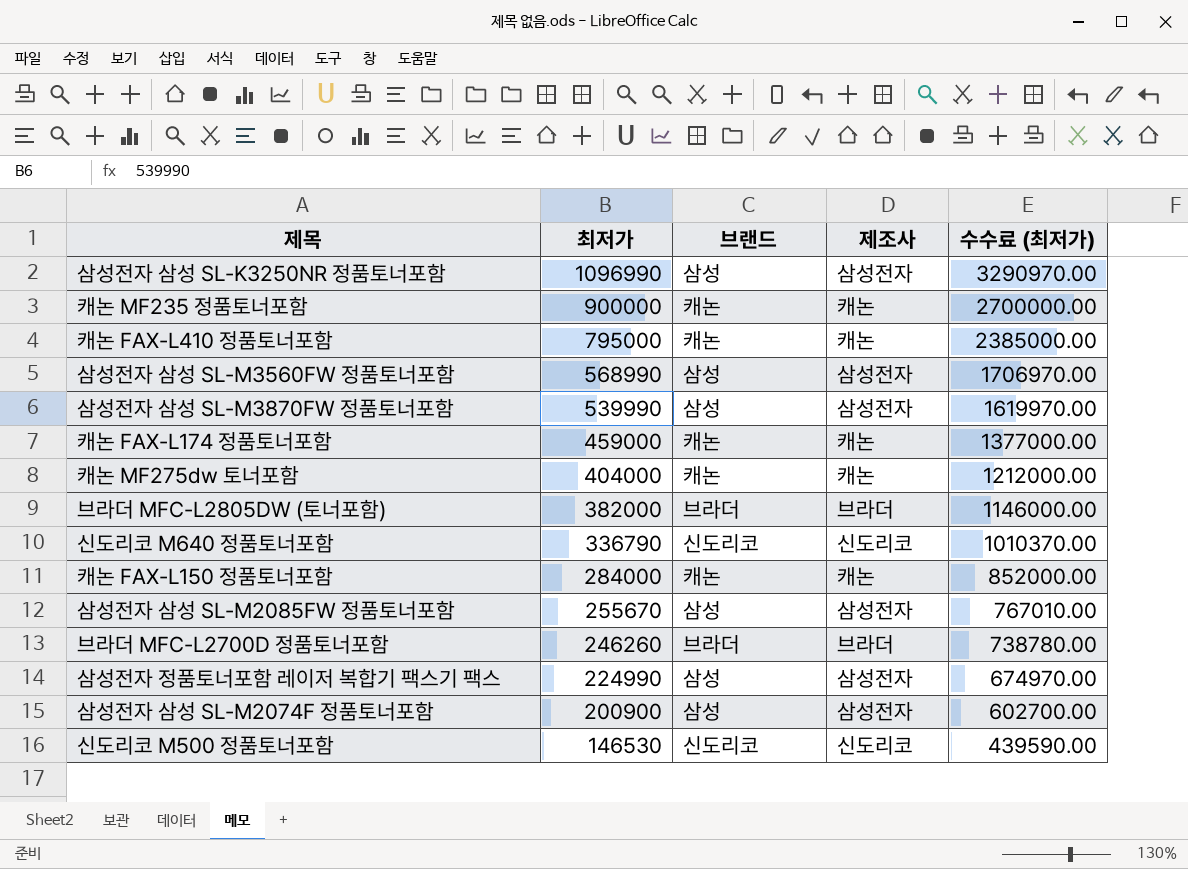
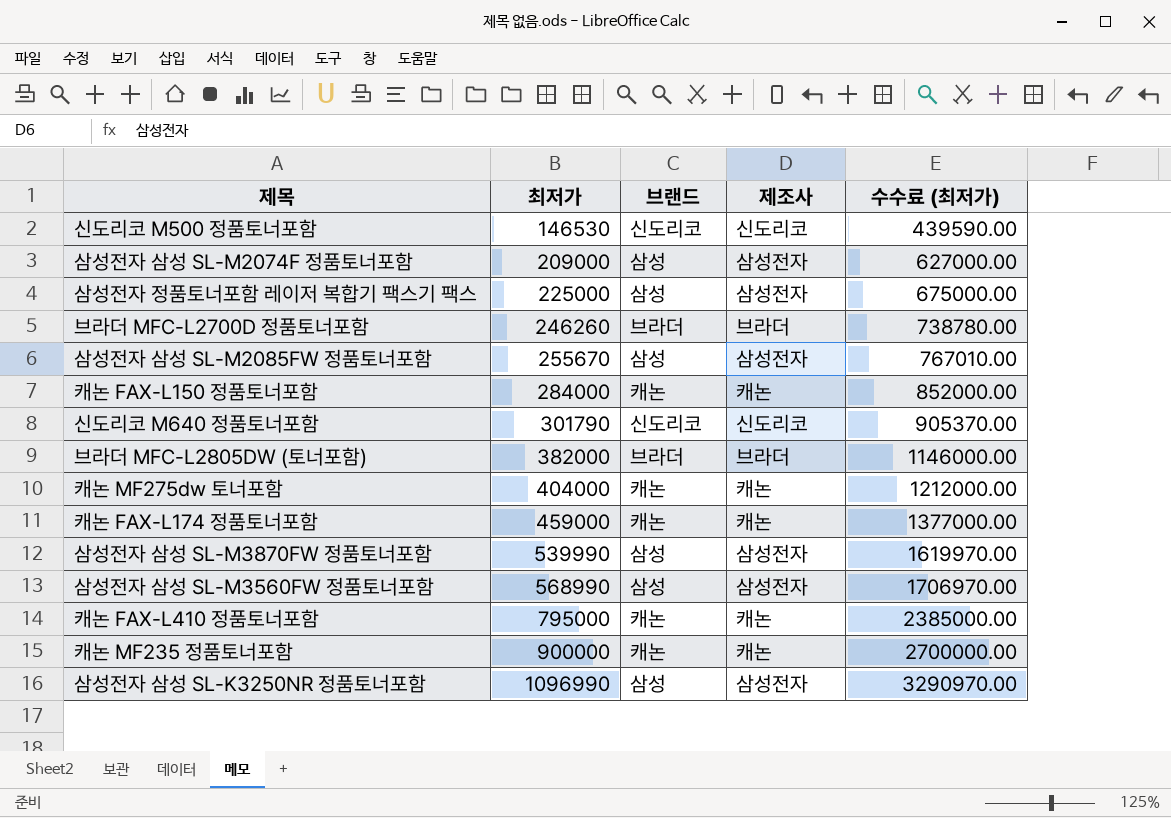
row order: 최저가 descending -> 최저가 ascending
삼성전자 삼성 SL-M2074F 정품토너포함 | 최저가: 200900 -> 209000
삼성전자 삼성 SL-M2074F 정품토너포함 | 수수료 (최저가): 602700.00 -> 627000.00
삼성전자 정품토너포함 레이저 복합기 팩스기 팩스 | 최저가: 224990 -> 225000
삼성전자 정품토너포함 레이저 복합기 팩스기 팩스 | 수수료 (최저가): 674970.00 -> 675000.00
신도리코 M640 정품토너포함 | 최저가: 336790 -> 301790
신도리코 M640 정품토너포함 | 수수료 (최저가): 1010370.00 -> 905370.00

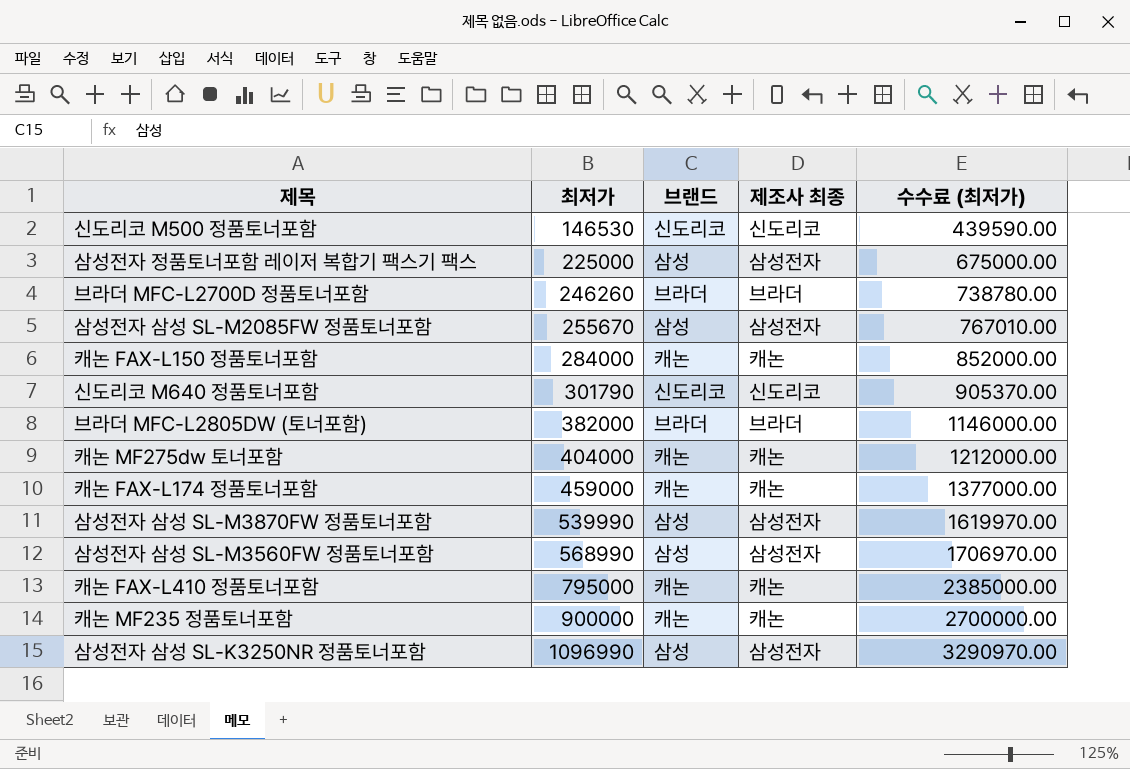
column name: 제조사 -> 제조사 최종
row 삼성전자 삼성 SL-M2074F 정품토너포함: 209000 | 삼성 | 삼성전자 | 627000.00 -> none

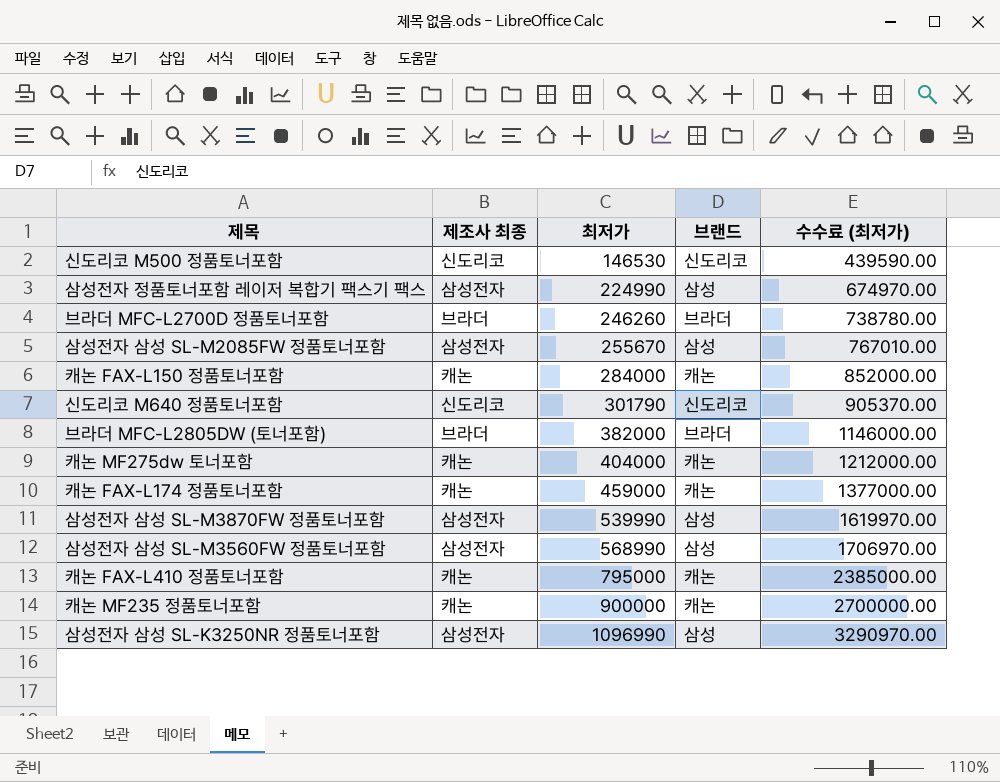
column 제조사 최종 | position: 4 -> 2
삼성전자 정품토너포함 레이저 복합기 팩스기 팩스 | 최저가: 225000 -> 224990
삼성전자 정품토너포함 레이저 복합기 팩스기 팩스 | 수수료 (최저가): 675000.00 -> 674970.00

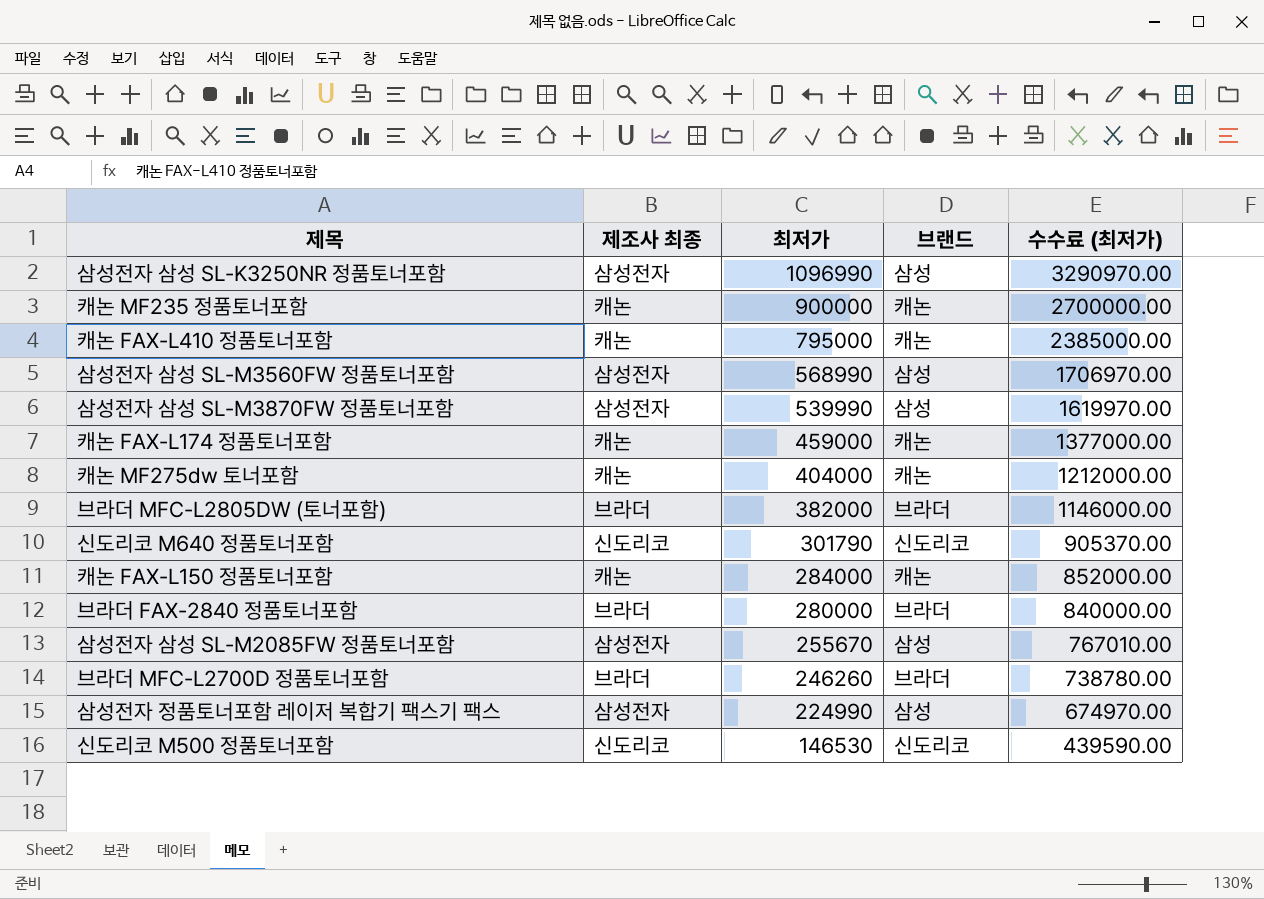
row order: 최저가 ascending -> 최저가 descending
row 브라더 FAX-2840 정품토너포함: none -> 브라더 | 280000 | 브라더 | 840000.00

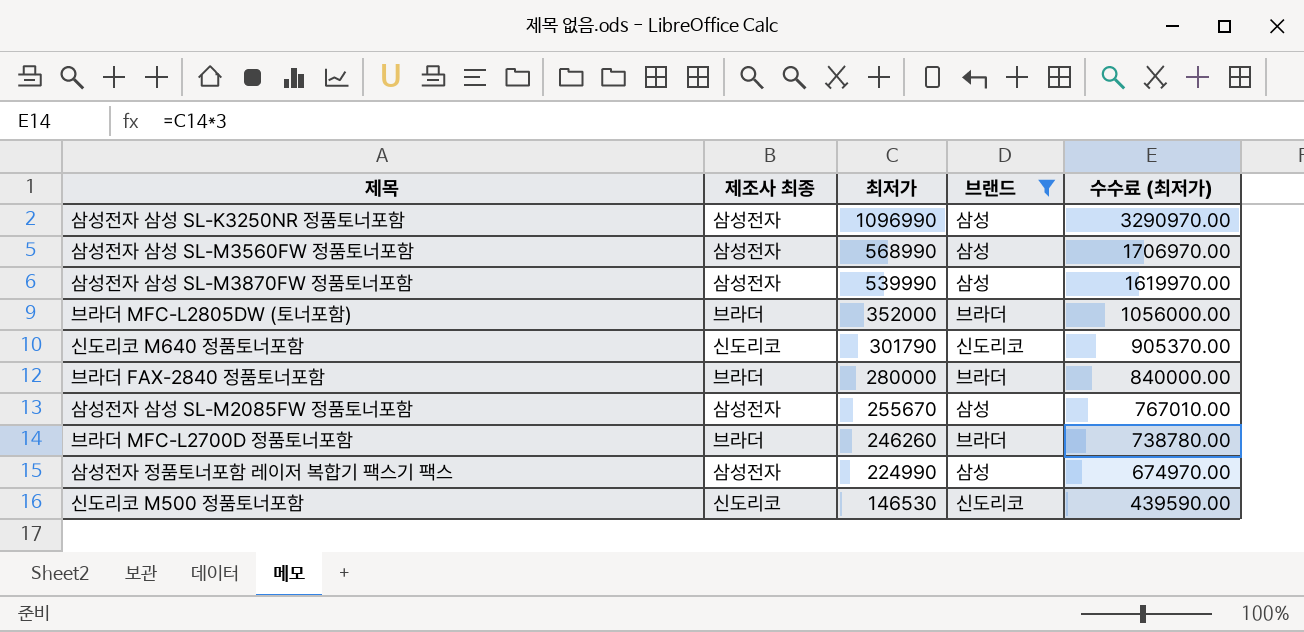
filter: none -> 브랜드 != 캐논
브라더 MFC-L2805DW (토너포함) | 최저가: 382000 -> 352000
브라더 MFC-L2805DW (토너포함) | 수수료 (최저가): 1146000.00 -> 1056000.00

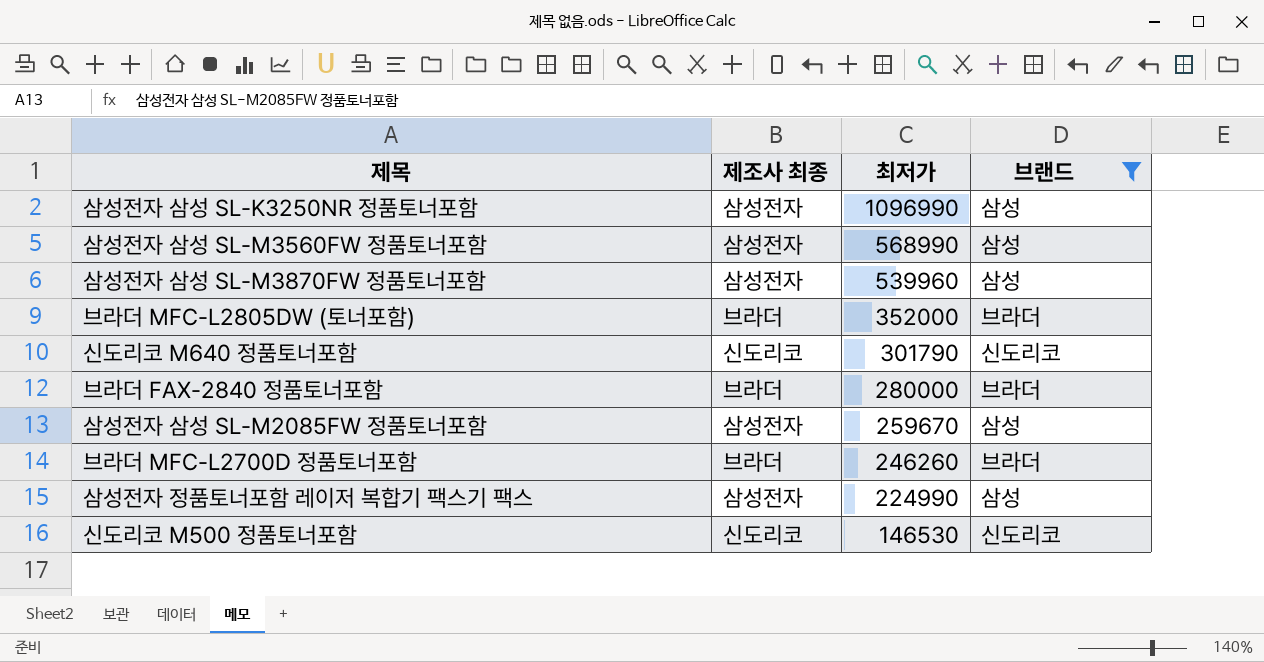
column 수수료 (최저가) | formula: [최저가] * 3 -> none
삼성전자 삼성 SL-M3870FW 정품토너포함 | 최저가: 539990 -> 539960
삼성전자 삼성 SL-M2085FW 정품토너포함 | 최저가: 255670 -> 259670

